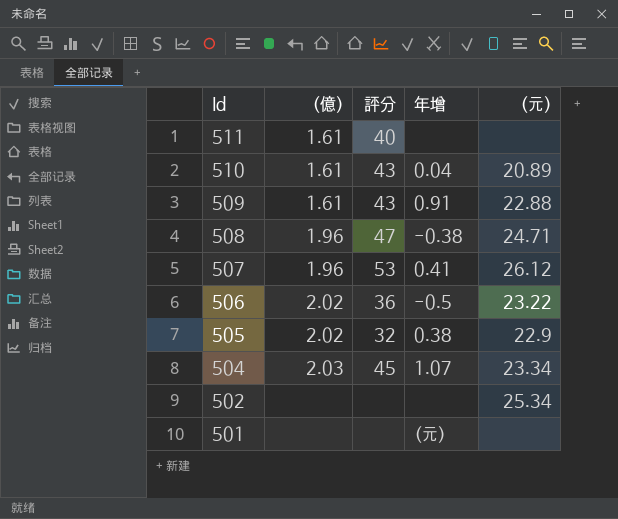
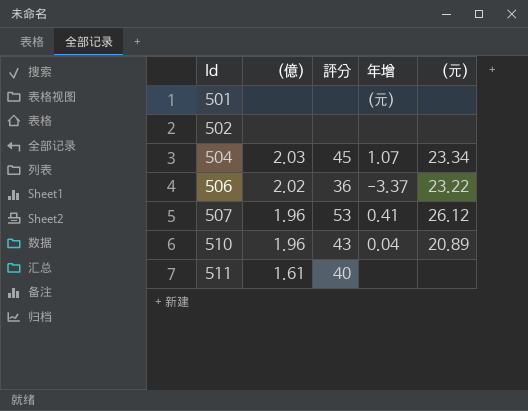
row order: Id descending -> Id ascending
row 509: 1.61 | 43 | 0.91 | 22.88 -> none
row 508: 1.96 | 47 | -0.38 | 24.71 -> none
row 505: 2.02 | 32 | 0.38 | 22.9 -> none
502 | (元): 25.34 -> none
506 | 年增: -0.5 -> -3.37
510 | (億): 1.61 -> 1.96

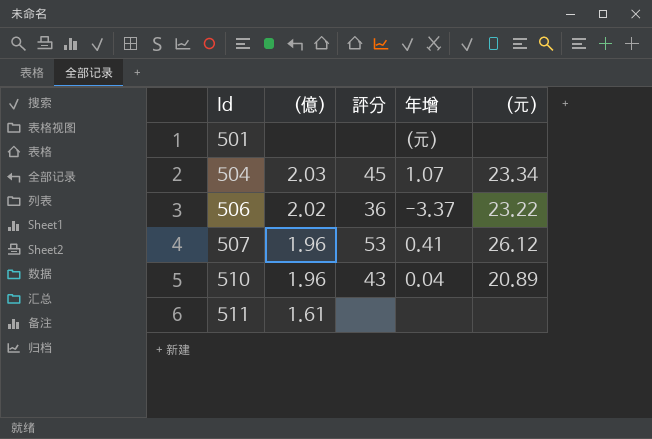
row 502: none | none | none | none -> none
511 | 評分: 40 -> none

